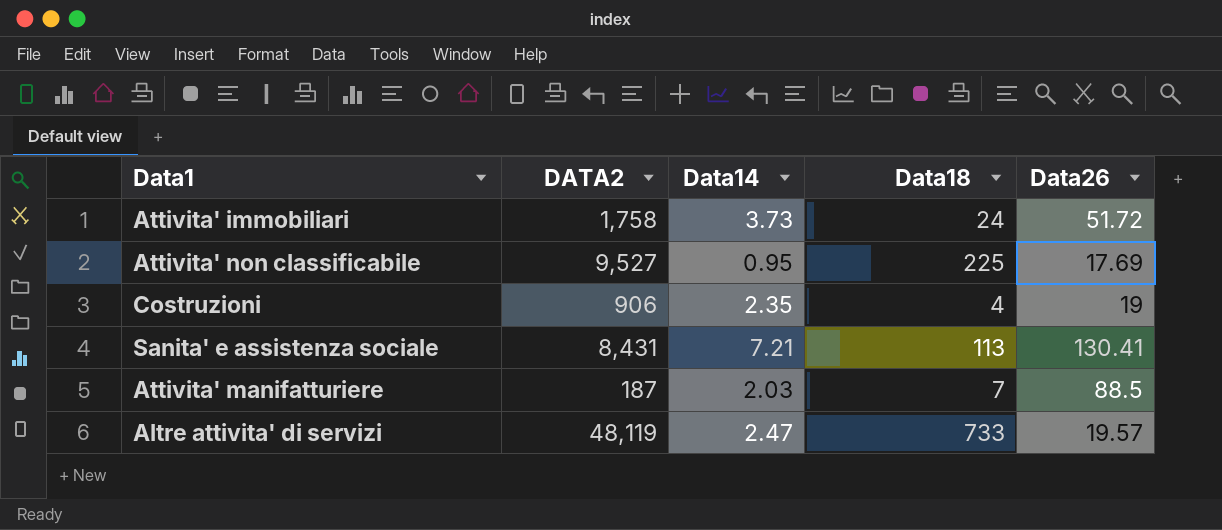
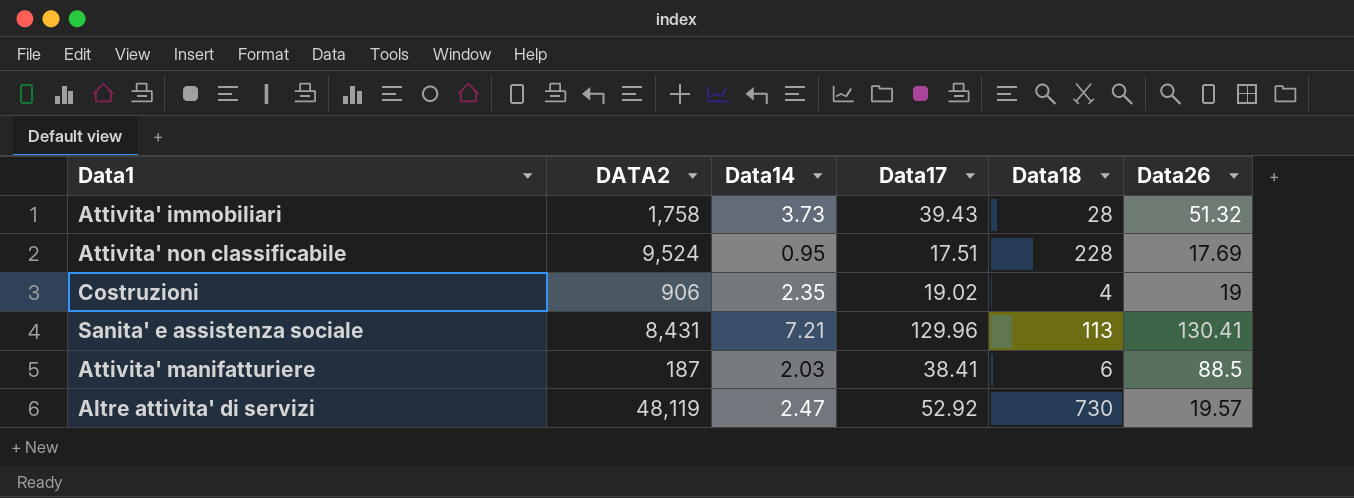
column Data17 | position: none -> 4
Attivita' immobiliari | Data18: 24 -> 28
Attivita' immobiliari | Data26: 51.72 -> 51.32
Attivita' non classificabile | DATA2: 9,527 -> 9,524
Attivita' non classificabile | Data18: 225 -> 228
Attivita' manifatturiere | Data18: 7 -> 6
Altre attivita' di servizi | Data18: 733 -> 730

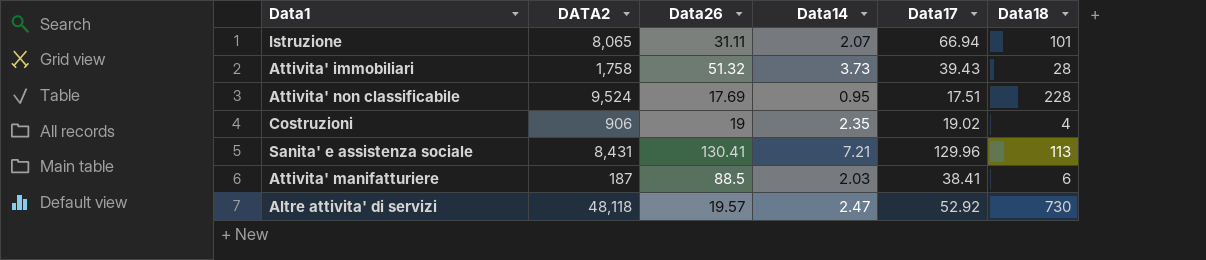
column Data26 | position: 6 -> 3
row Istruzione: none -> 8,065 | 31.11 | 2.07 | 66.94 | 101
Altre attivita' di servizi | DATA2: 48,119 -> 48,118

